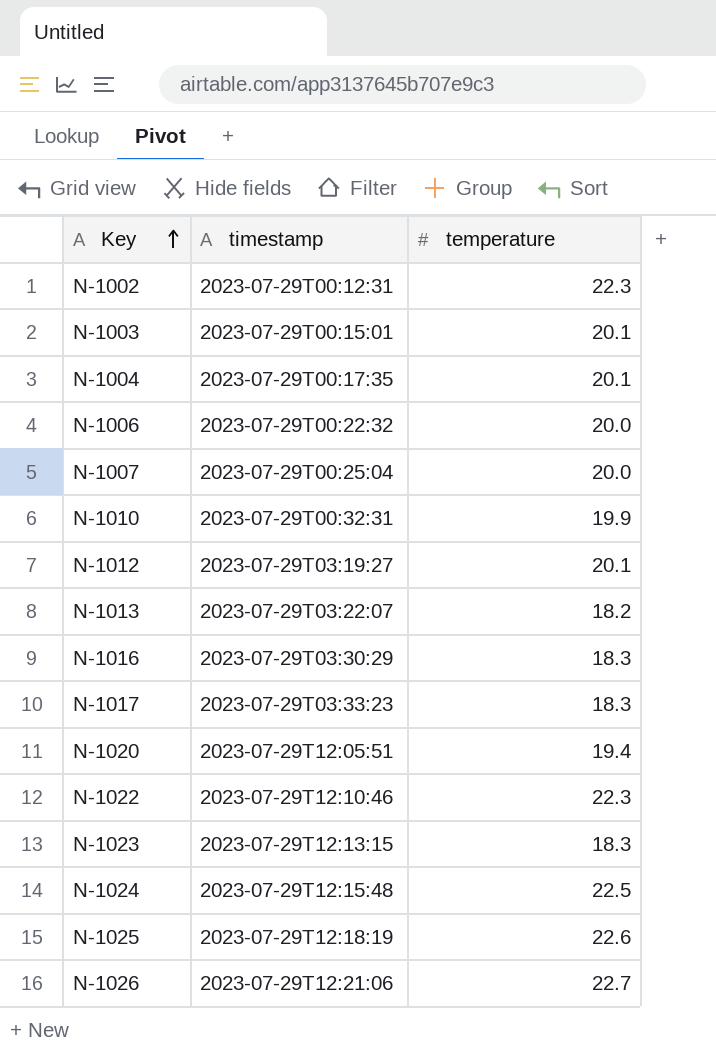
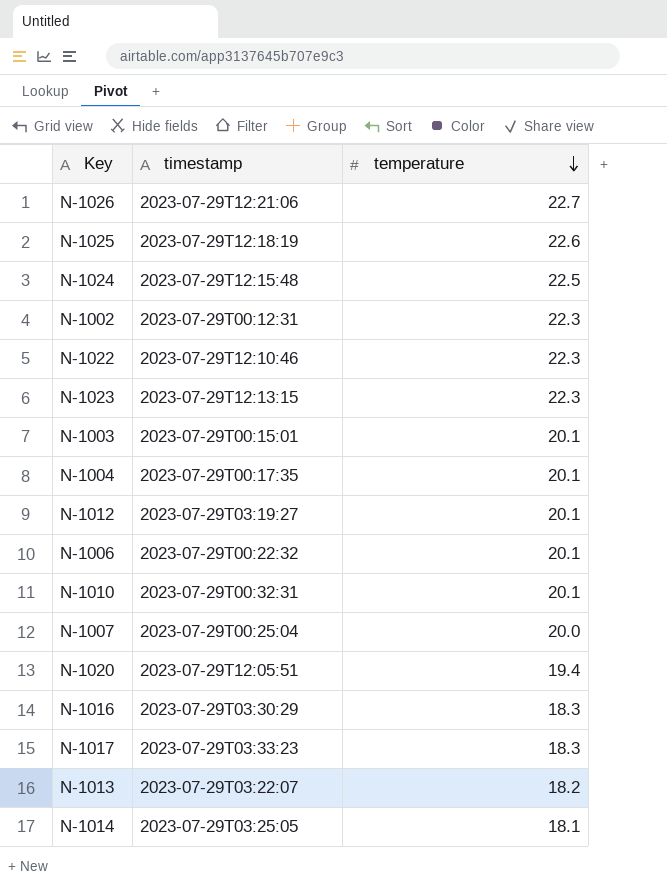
row order: Key ascending -> temperature descending
N-1023 | temperature: 18.3 -> 22.3
N-1006 | temperature: 20.0 -> 20.1
N-1010 | temperature: 19.9 -> 20.1
row N-1014: none -> 2023-07-29T03:25:05 | 18.1

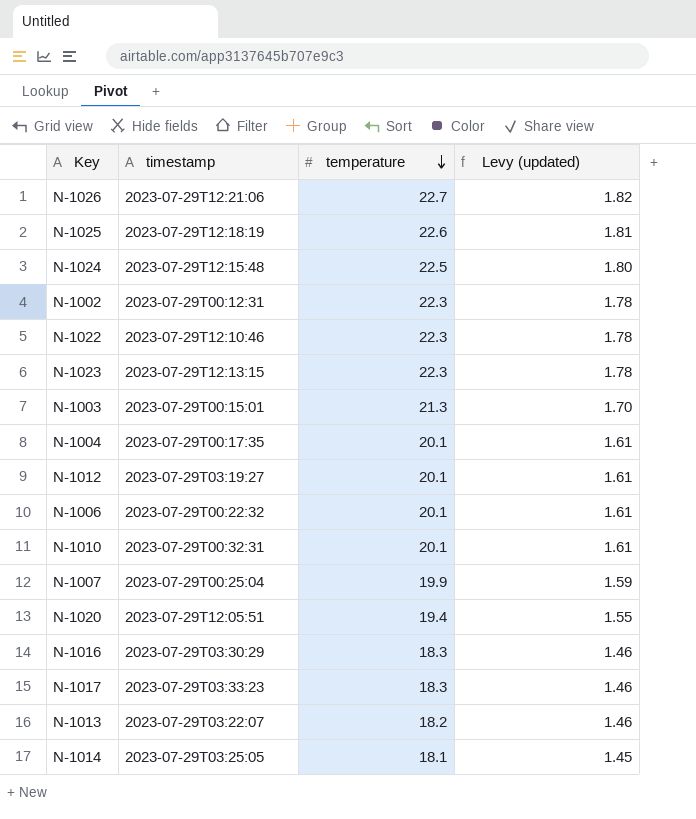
column Levy (updated) | formula: none -> [temperature] * 0.08
N-1003 | temperature: 20.1 -> 21.3
N-1007 | temperature: 20.0 -> 19.9

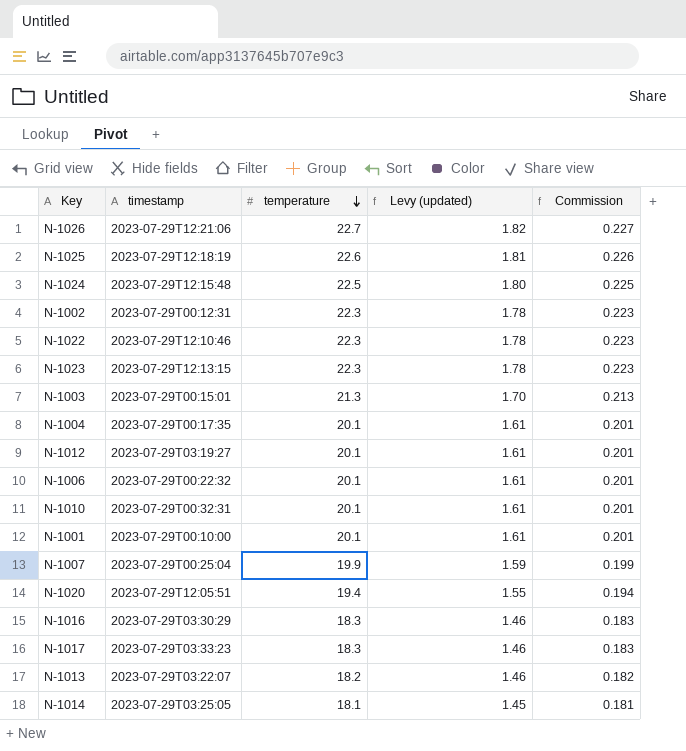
column Commission | formula: none -> [temperature] * 0.01
row N-1001: none -> 2023-07-29T00:10:00 | 20.1 | 1.61 | 0.201

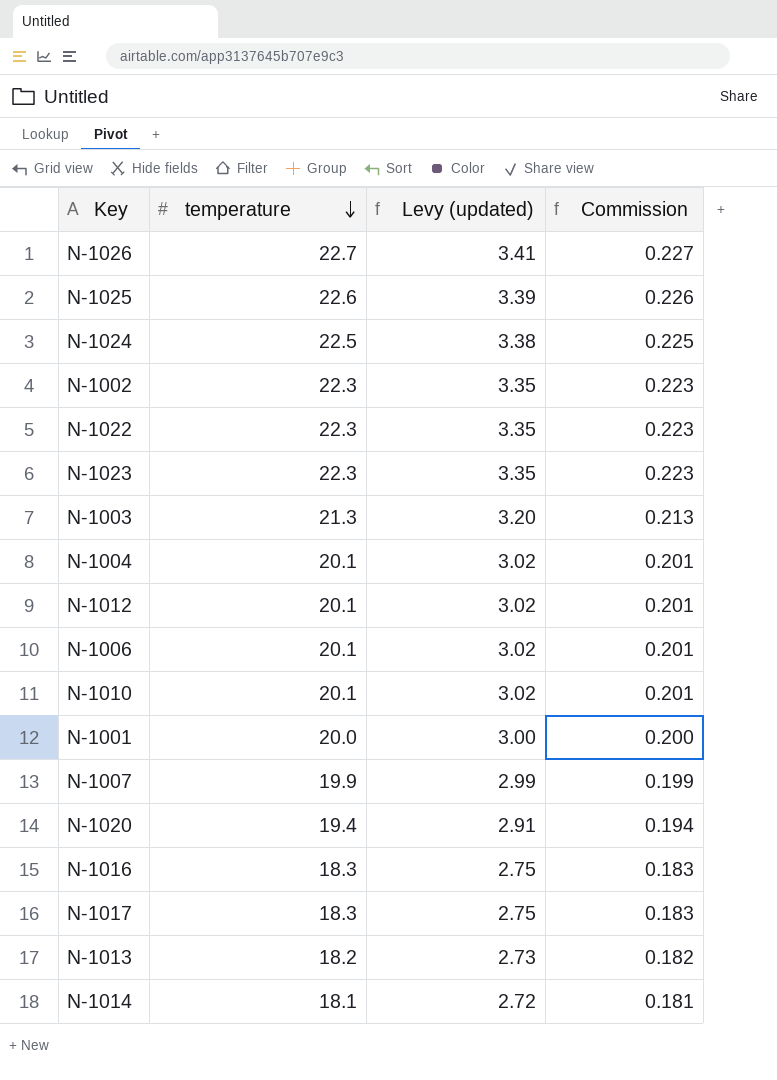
column timestamp | position: 2 -> none
column Levy (updated) | formula: [temperature] * 0.08 -> [temperature] * 0.15
N-1001 | temperature: 20.1 -> 20.0
N-1001 | Commission: 0.201 -> 0.200

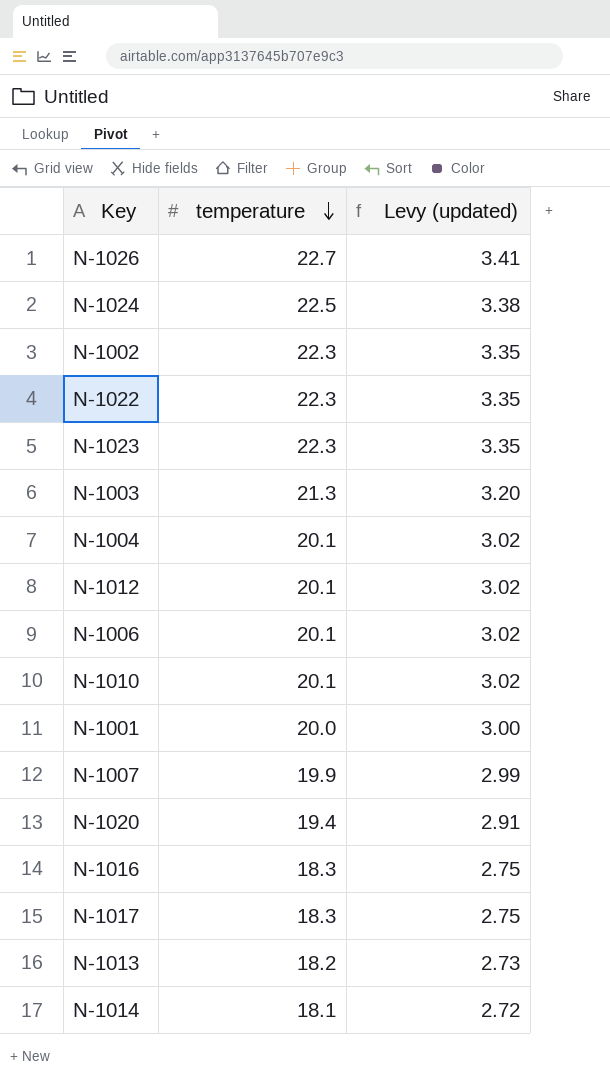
column Commission | formula: [temperature] * 0.01 -> none
row N-1025: 22.6 | 3.39 | 0.226 -> none

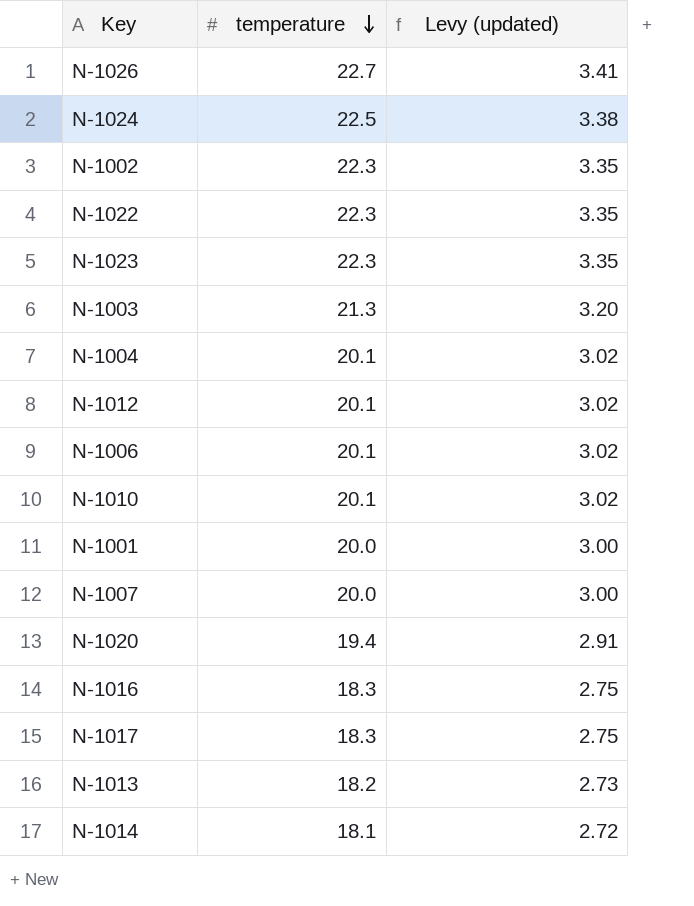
N-1007 | temperature: 19.9 -> 20.0
N-1007 | Levy (updated): 2.99 -> 3.00

